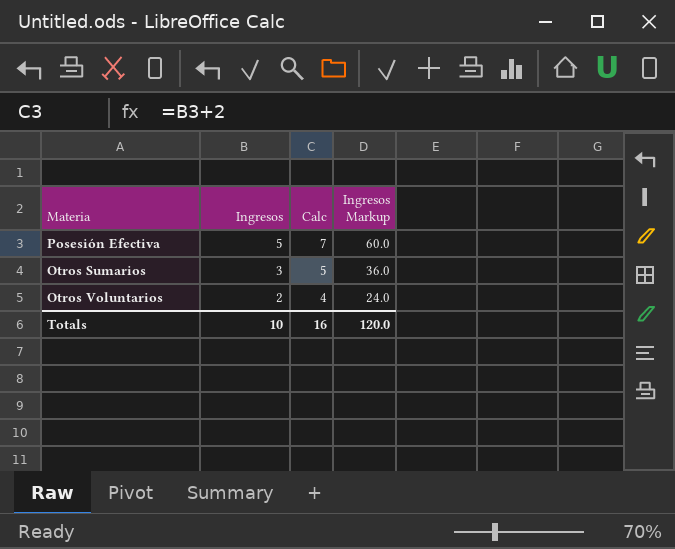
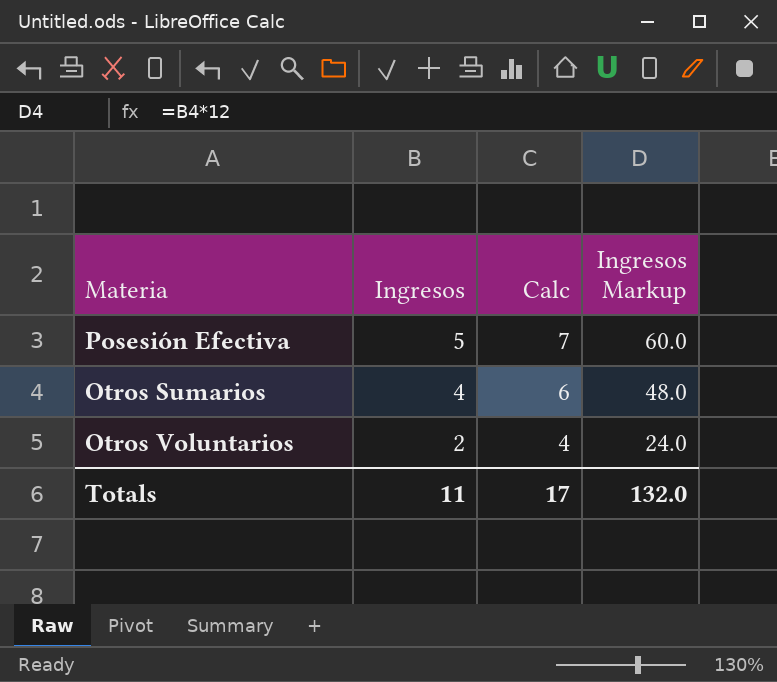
Otros Sumarios | Ingresos: 3 -> 4
Otros Sumarios | Calc: 5 -> 6
Otros Sumarios | Ingresos Markup: 36.0 -> 48.0
Totals | Ingresos: 10 -> 11
Totals | Calc: 16 -> 17
Totals | Ingresos Markup: 120.0 -> 132.0

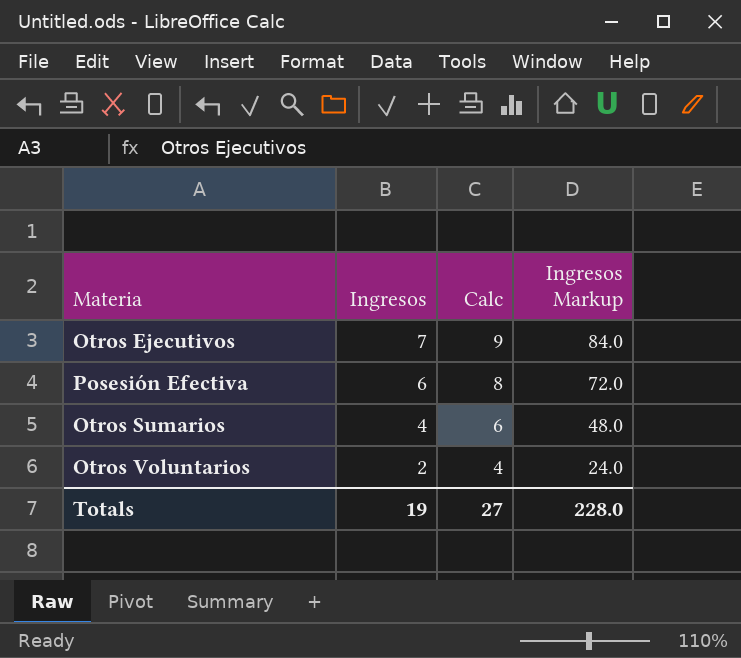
row Otros Ejecutivos: none -> 7 | 9 | 84.0
Posesión Efectiva | Ingresos: 5 -> 6
Posesión Efectiva | Calc: 7 -> 8
Posesión Efectiva | Ingresos Markup: 60.0 -> 72.0
Totals | Ingresos: 11 -> 19
Totals | Calc: 17 -> 27
Totals | Ingresos Markup: 132.0 -> 228.0

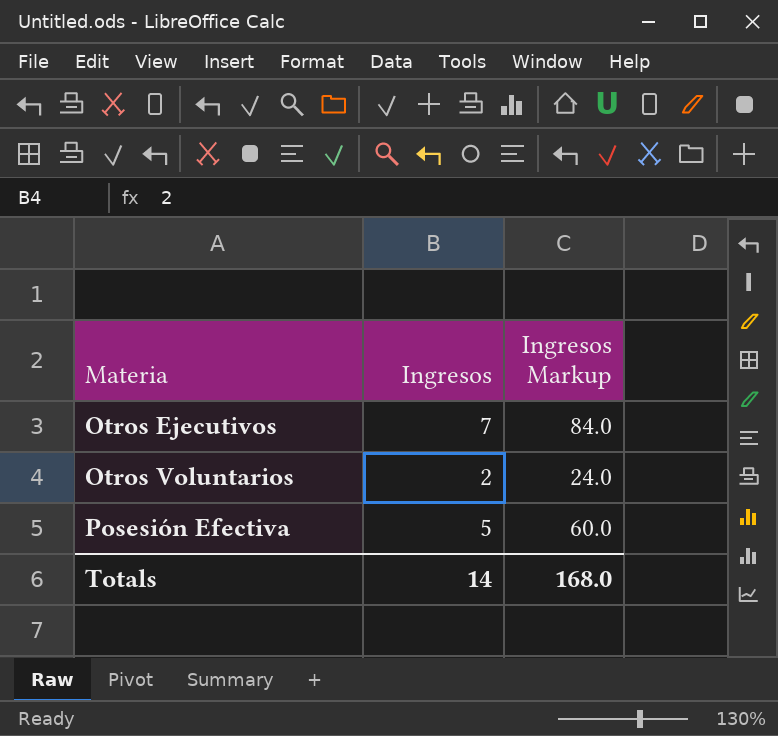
row order: Ingresos descending -> Materia ascending
column Calc | formula: [Ingresos] + 2 -> none
row Otros Sumarios: 4 | 6 | 48.0 -> none
Posesión Efectiva | Ingresos: 6 -> 5
Posesión Efectiva | Ingresos Markup: 72.0 -> 60.0
Totals | Ingresos: 19 -> 14
Totals | Ingresos Markup: 228.0 -> 168.0

